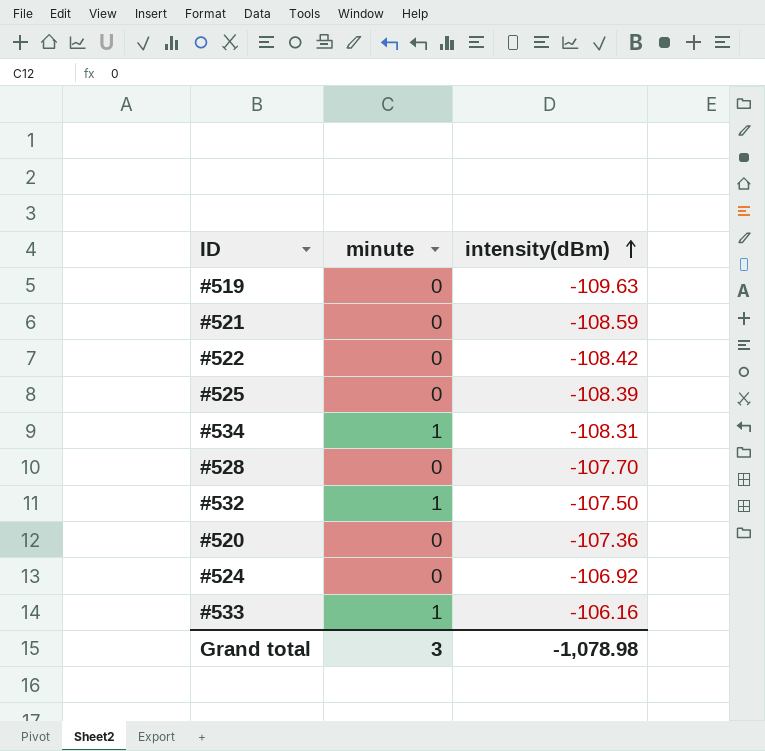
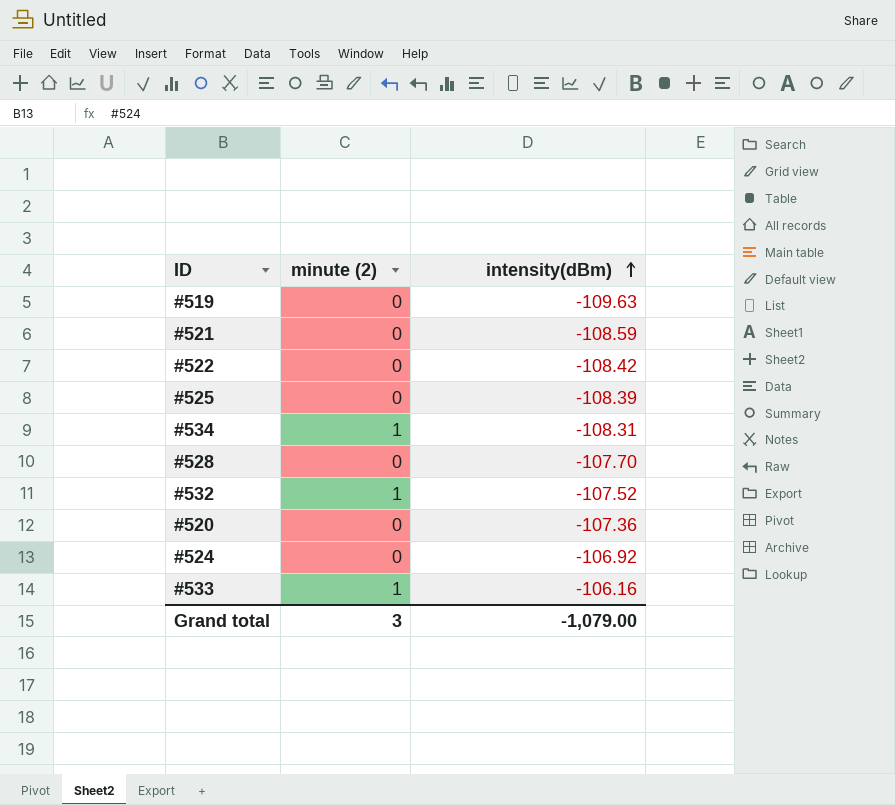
column name: minute -> minute (2)
#532 | intensity(dBm): -107.50 -> -107.52
Grand total | intensity(dBm): -1,078.98 -> -1,079.00

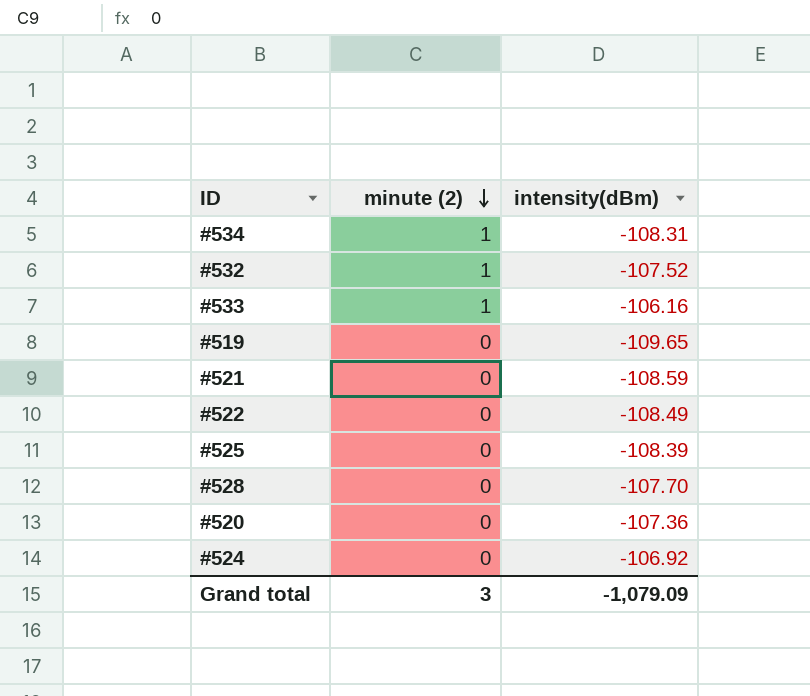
row order: intensity(dBm) ascending -> minute (2) descending
#519 | intensity(dBm): -109.63 -> -109.65
#522 | intensity(dBm): -108.42 -> -108.49
Grand total | intensity(dBm): -1,079.00 -> -1,079.09

